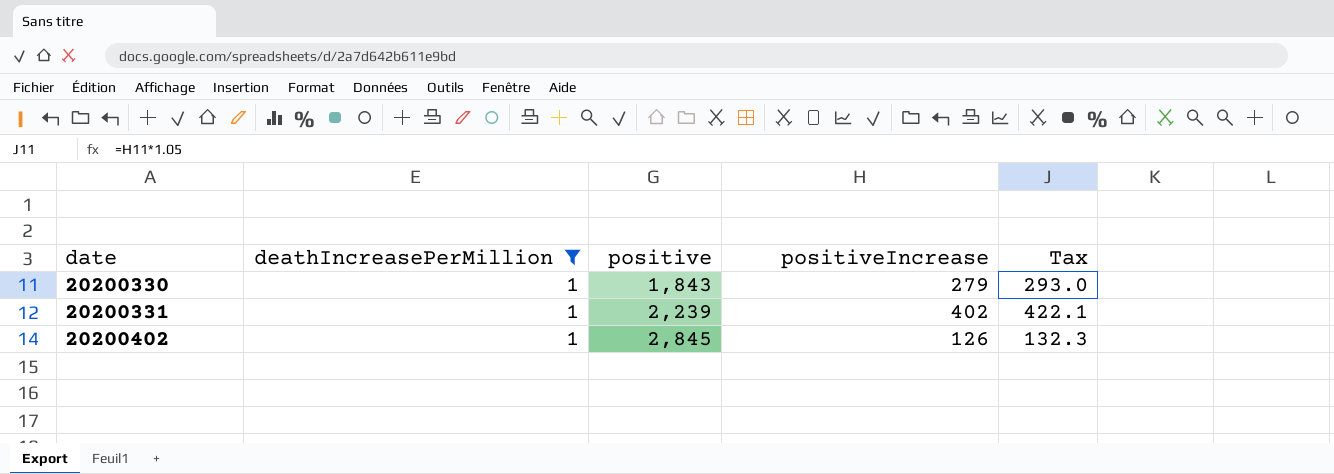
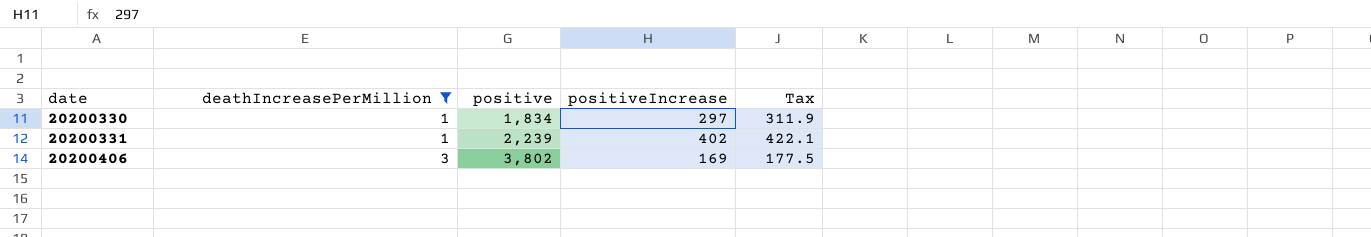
row 20200402: 1 | 2,845 | 126 | 132.3 -> none
20200330 | positive: 1,843 -> 1,834
20200330 | positiveIncrease: 279 -> 297
20200330 | Tax: 293.0 -> 311.9
row 20200406: none -> 3 | 3,802 | 169 | 177.5

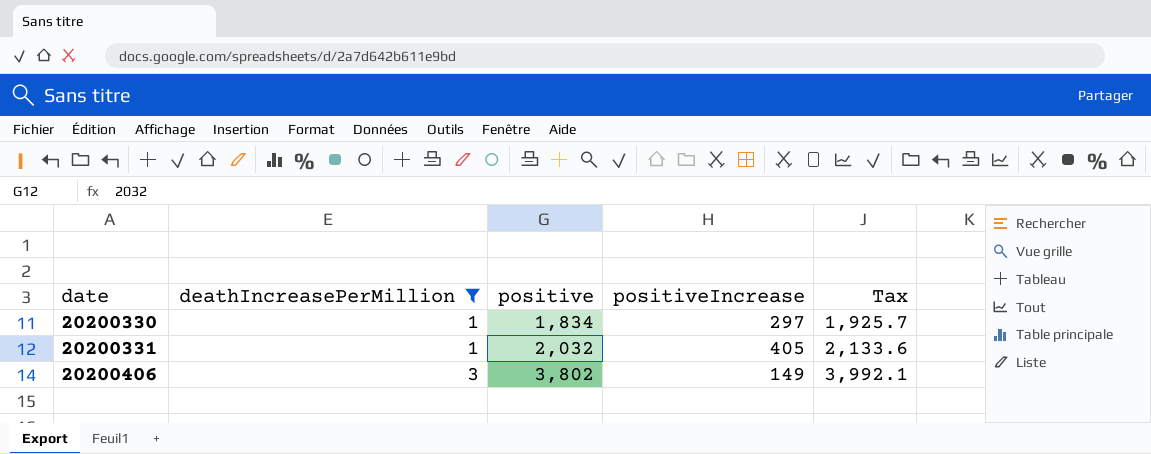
column Tax | formula: [positiveIncrease] * 1.05 -> [positive] * 1.05
20200331 | positive: 2,239 -> 2,032
20200331 | positiveIncrease: 402 -> 405
20200406 | positiveIncrease: 169 -> 149

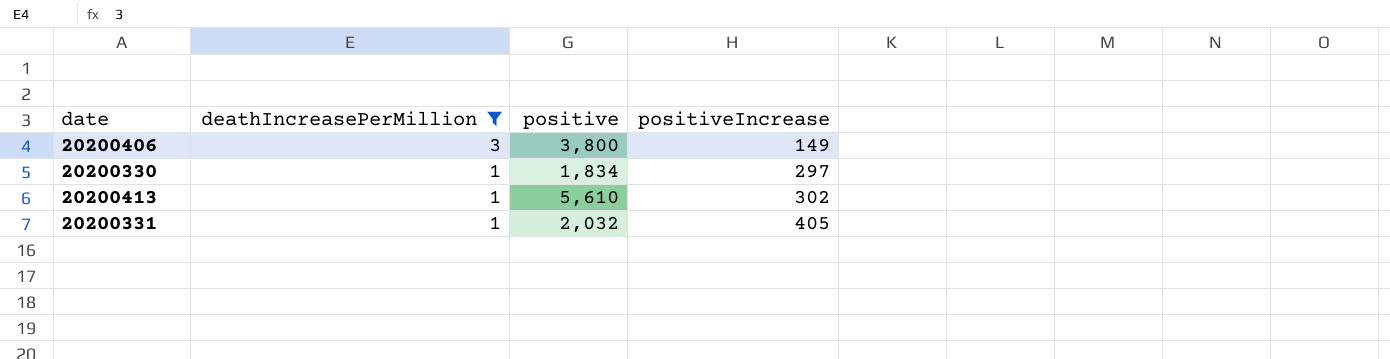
row order: date ascending -> deathIncreasePerMillion descending
column Tax | formula: [positive] * 1.05 -> none
20200406 | positive: 3,802 -> 3,800
row 20200413: none -> 1 | 5,610 | 302

